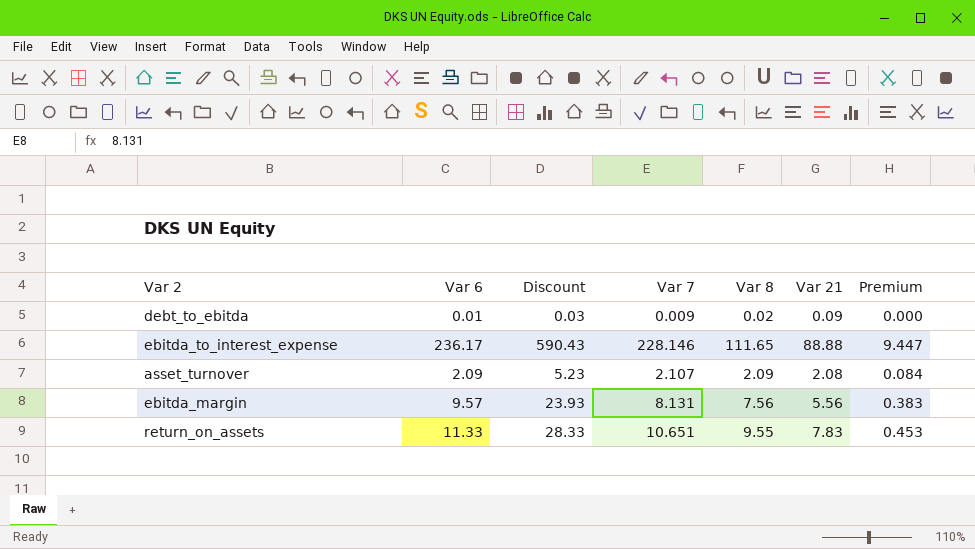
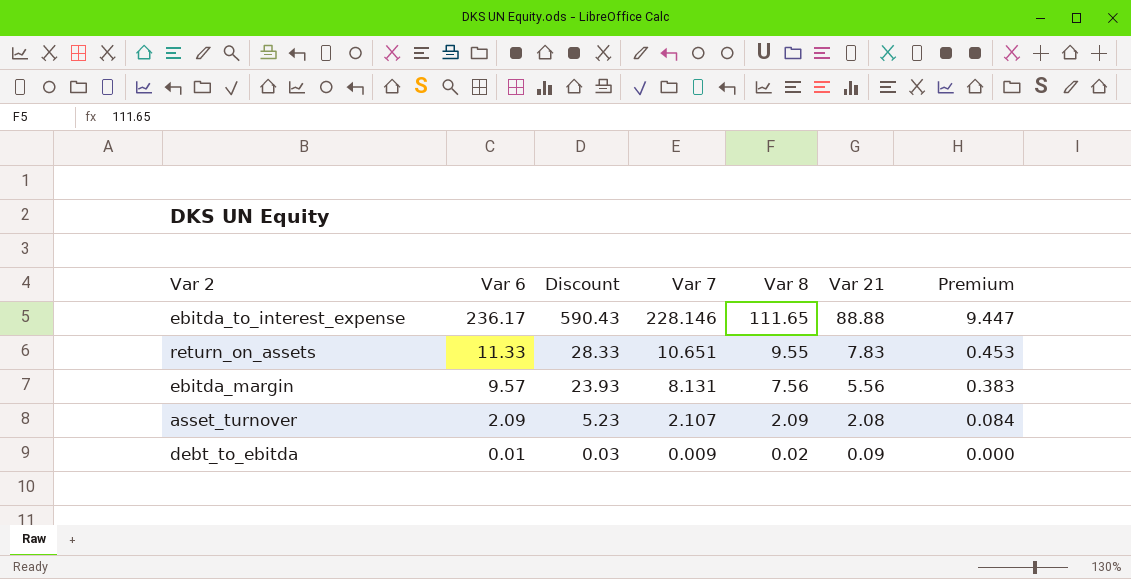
row order: none -> Var 6 descending

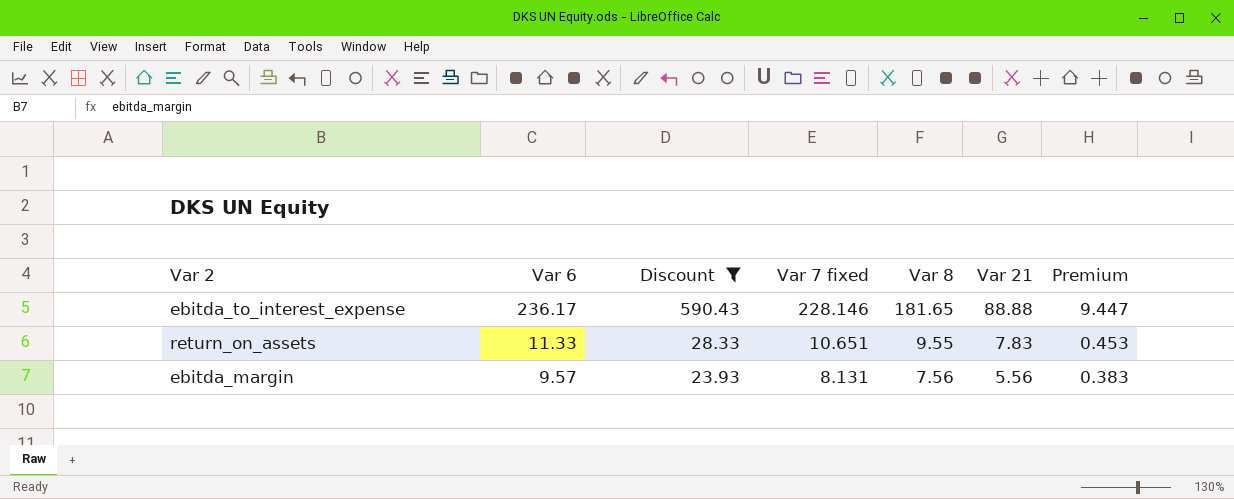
filter: none -> Discount >= 23.93
column name: Var 7 -> Var 7 fixed
ebitda_to_interest_expense | Var 8: 111.65 -> 181.65

